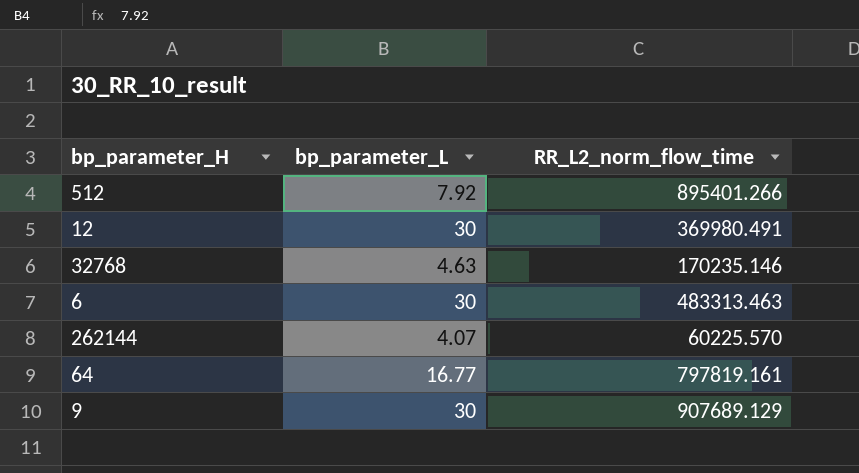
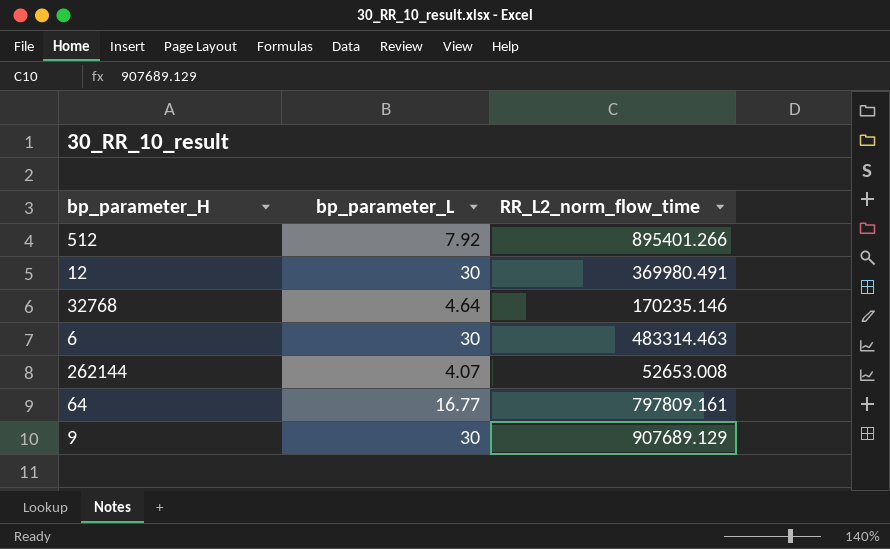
32768 | bp_parameter_L: 4.63 -> 4.64
6 | RR_L2_norm_flow_time: 483313.463 -> 483314.463
262144 | RR_L2_norm_flow_time: 60225.570 -> 52653.008
64 | RR_L2_norm_flow_time: 797819.161 -> 797809.161

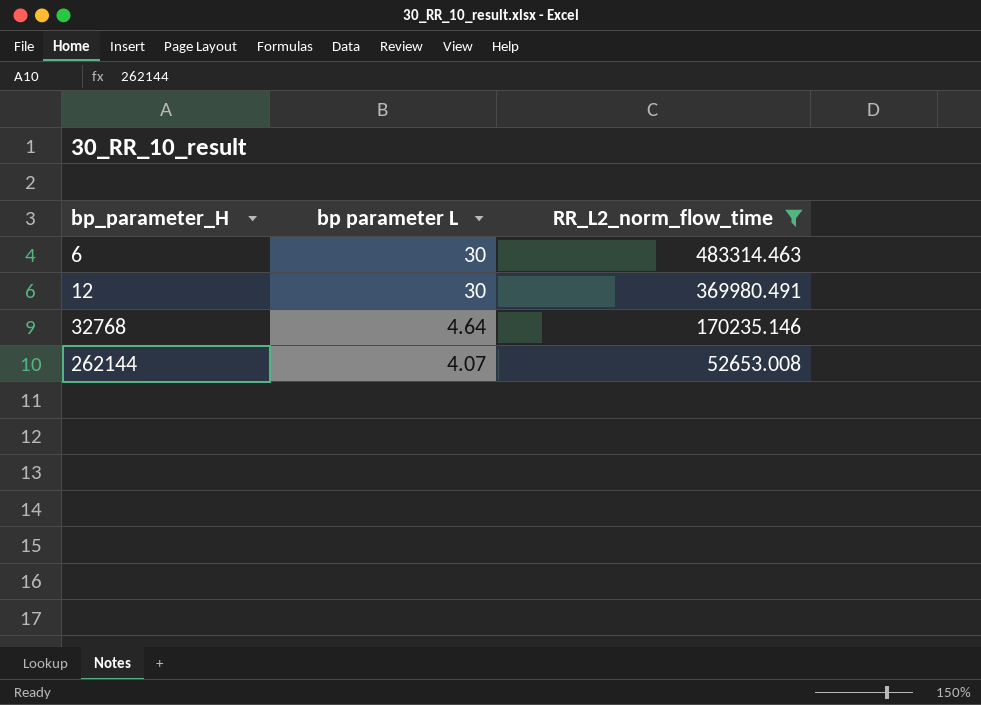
filter: none -> RR_L2_norm_flow_time <= 483314.463
row order: none -> bp_parameter_H ascending
column name: bp_parameter_L -> bp parameter L

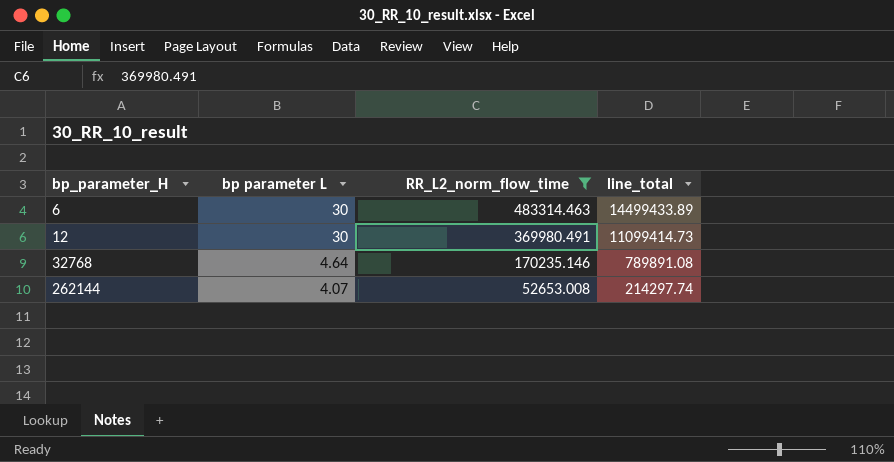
column line_total | formula: none -> [bp parameter L] * [RR_L2_norm_flow_time]

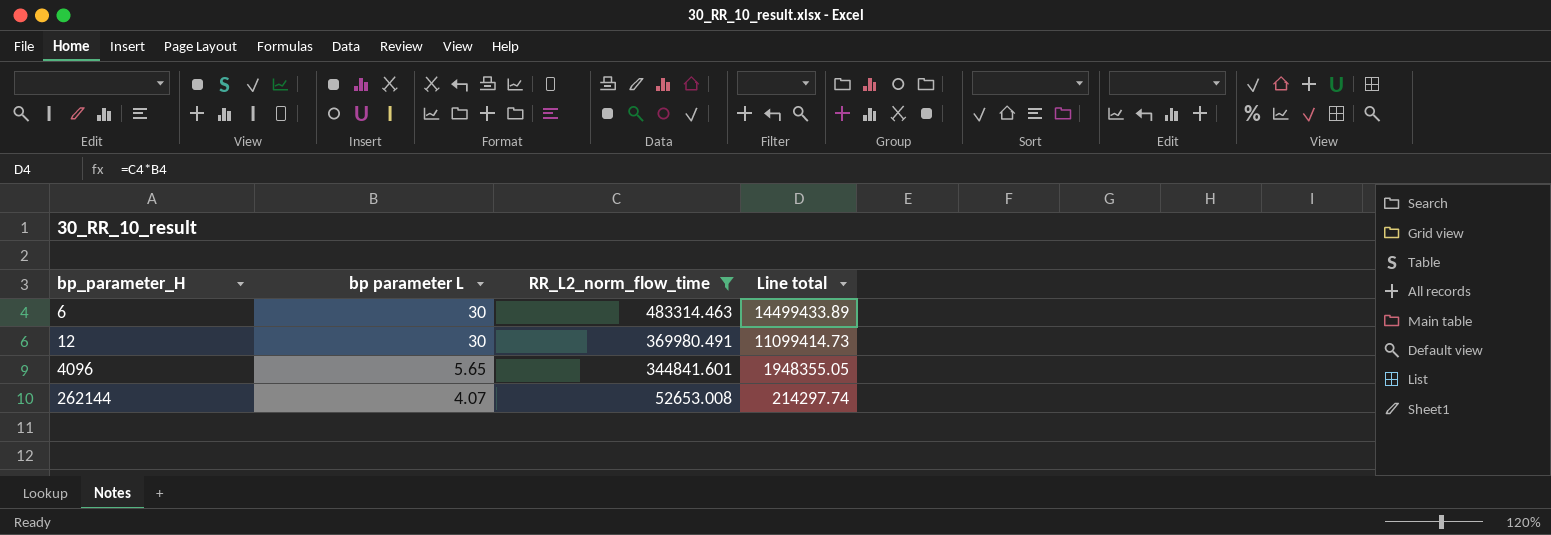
column name: line_total -> Line total
row 32768: 4.64 | 170235.146 | 789891.08 -> none
row 4096: none -> 5.65 | 344841.601 | 1948355.05

